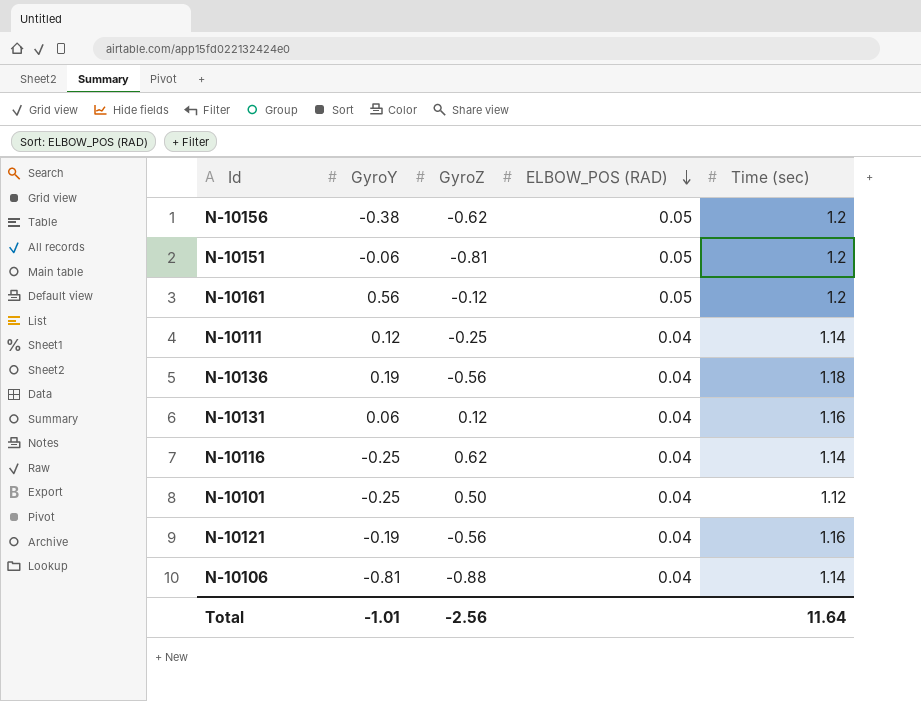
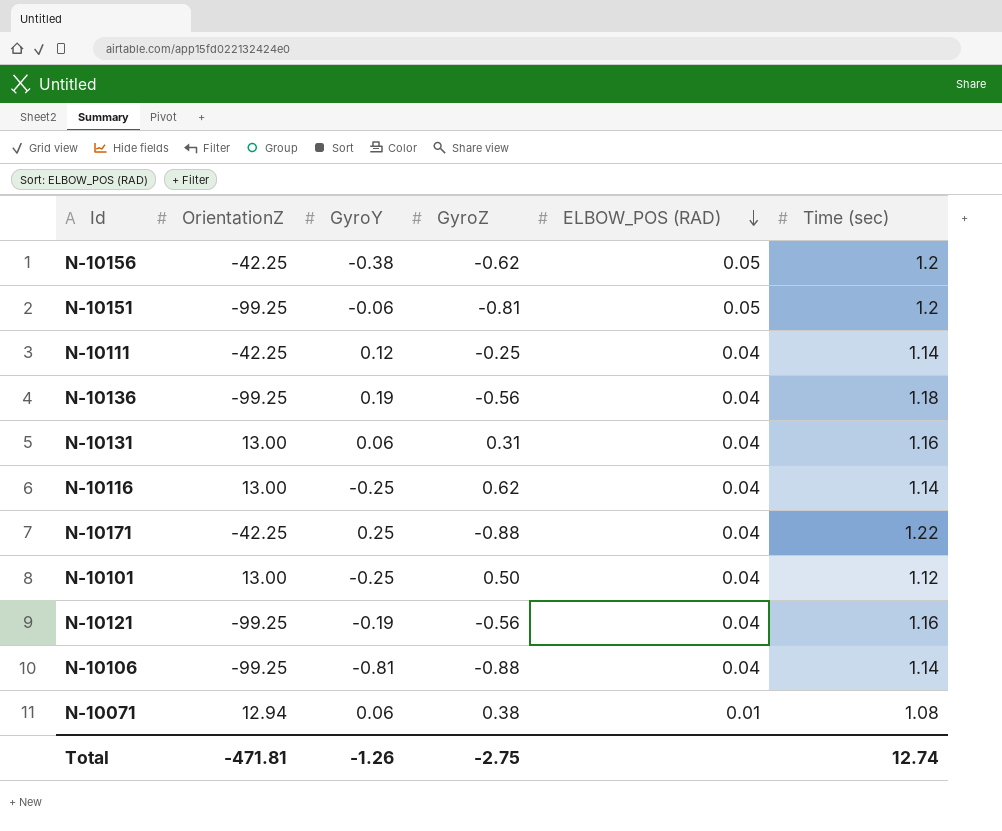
column OrientationZ | position: none -> 2
row N-10161: 0.56 | -0.12 | 0.05 | 1.2 -> none
N-10131 | GyroZ: 0.12 -> 0.31
row N-10171: none -> -42.25 | 0.25 | -0.88 | 0.04 | 1.22
row N-10071: none -> 12.94 | 0.06 | 0.38 | 0.01 | 1.08
Total | GyroY: -1.01 -> -1.26
Total | GyroZ: -2.56 -> -2.75
Total | Time (sec): 11.64 -> 12.74

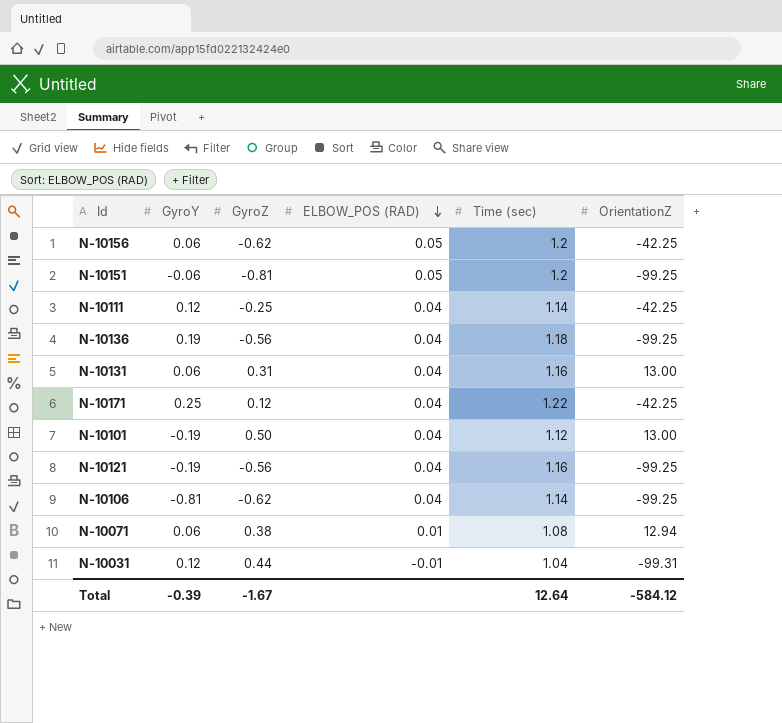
column OrientationZ | position: 2 -> 6
row N-10116: 13.00 | -0.25 | 0.62 | 0.04 | 1.14 -> none
N-10156 | GyroY: -0.38 -> 0.06
N-10171 | GyroZ: -0.88 -> 0.12
N-10101 | GyroY: -0.25 -> -0.19
N-10106 | GyroZ: -0.88 -> -0.62
row N-10031: none -> 0.12 | 0.44 | -0.01 | 1.04 | -99.31
Total | GyroY: -1.26 -> -0.39
Total | GyroZ: -2.75 -> -1.67
Total | Time (sec): 12.74 -> 12.64
Total | OrientationZ: -471.81 -> -584.12

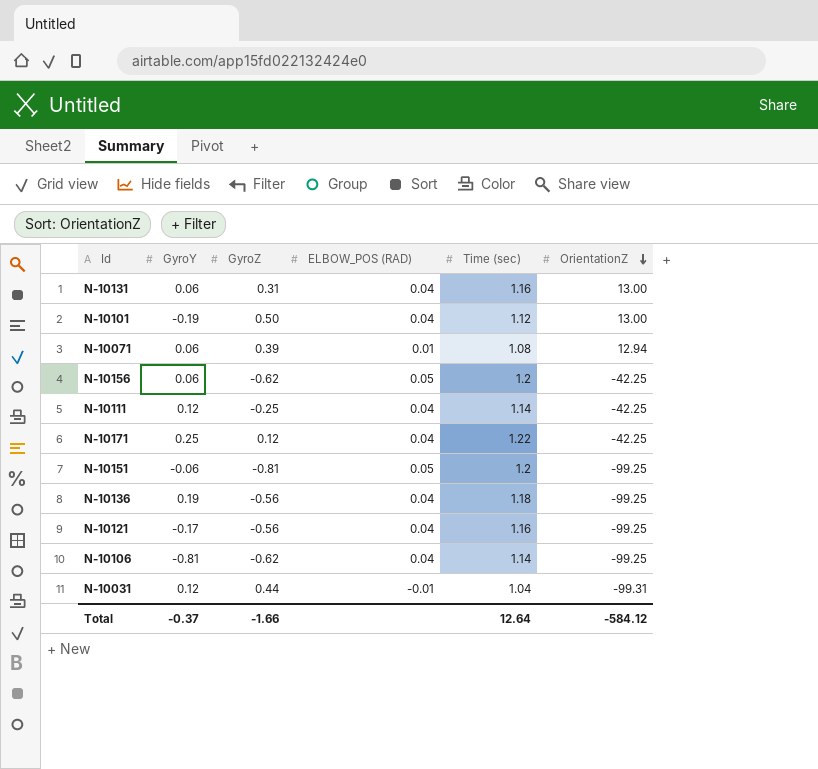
row order: ELBOW_POS (RAD) descending -> OrientationZ descending
N-10071 | GyroZ: 0.38 -> 0.39
N-10121 | GyroY: -0.19 -> -0.17
Total | GyroY: -0.39 -> -0.37
Total | GyroZ: -1.67 -> -1.66

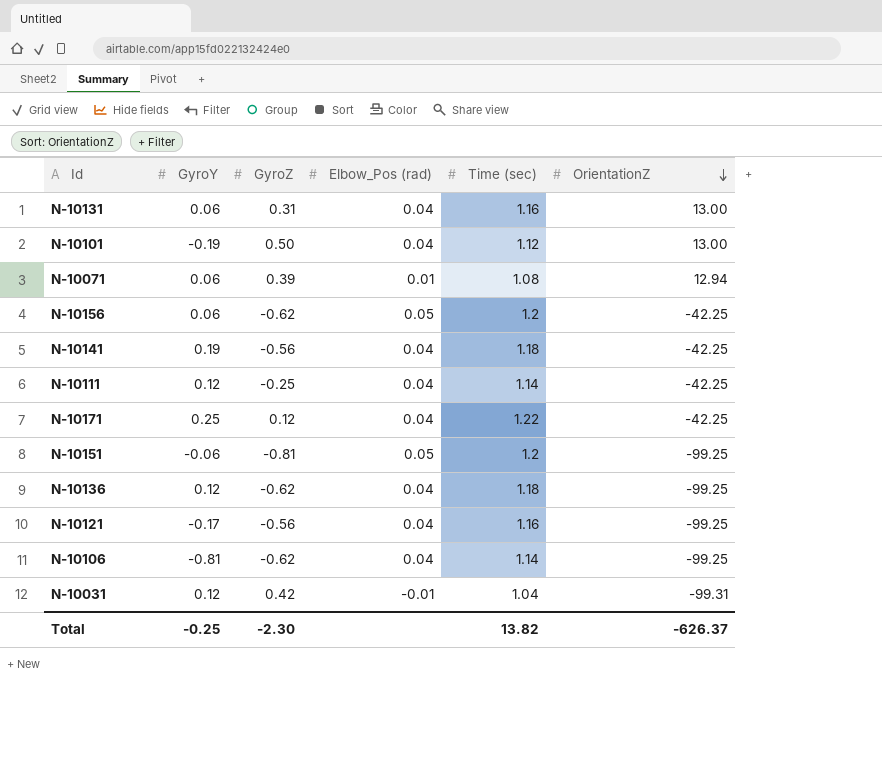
column name: ELBOW_POS (RAD) -> Elbow_Pos (rad)
row N-10141: none -> 0.19 | -0.56 | 0.04 | 1.18 | -42.25
N-10136 | GyroY: 0.19 -> 0.12
N-10136 | GyroZ: -0.56 -> -0.62
N-10031 | GyroZ: 0.44 -> 0.42
Total | GyroY: -0.37 -> -0.25
Total | GyroZ: -1.66 -> -2.30
Total | Time (sec): 12.64 -> 13.82
Total | OrientationZ: -584.12 -> -626.37

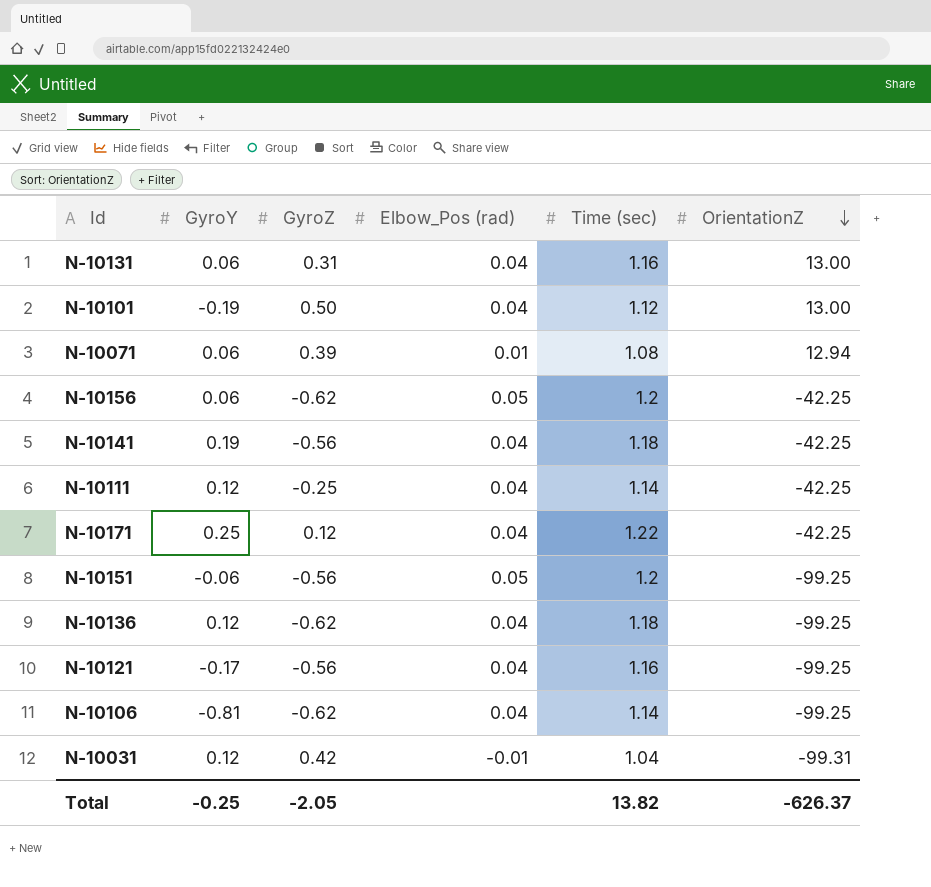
N-10151 | GyroZ: -0.81 -> -0.56
Total | GyroZ: -2.30 -> -2.05

